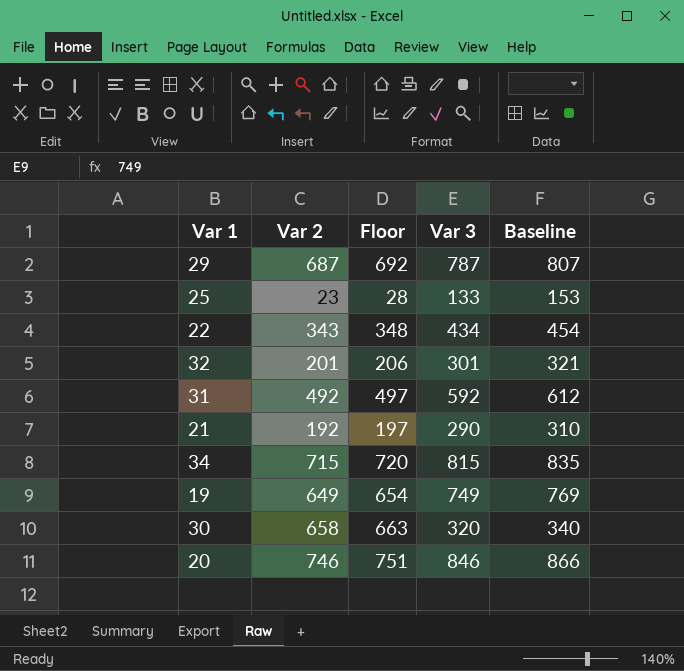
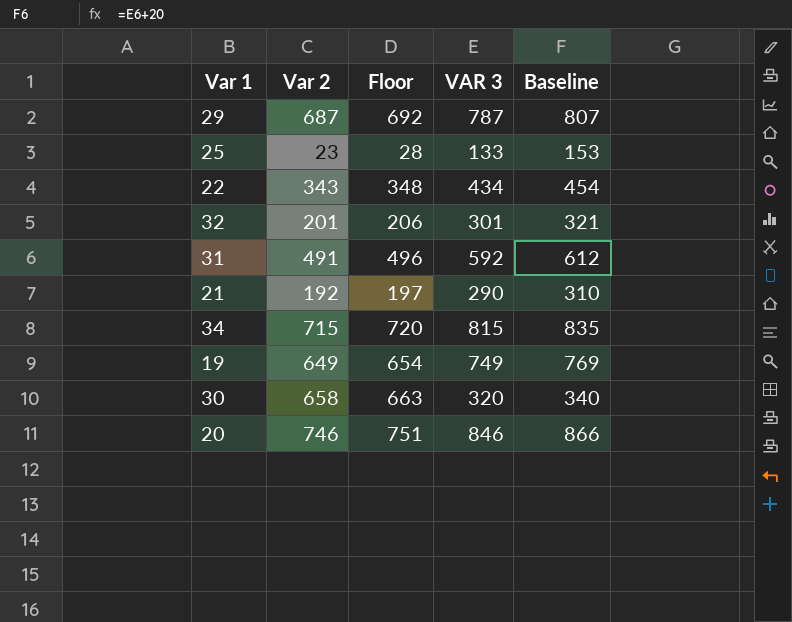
column name: Var 3 -> VAR 3
31 | Var 2: 492 -> 491
31 | Floor: 497 -> 496

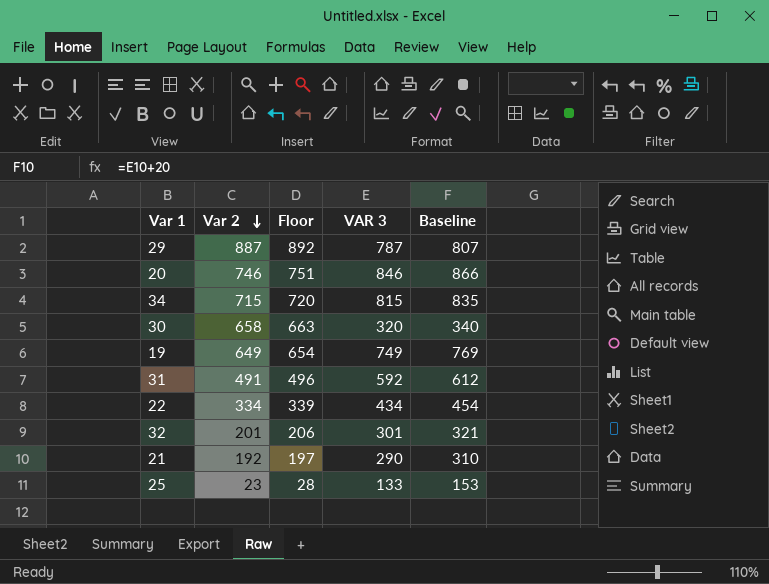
row order: none -> Var 2 descending
29 | Var 2: 687 -> 887
29 | Floor: 692 -> 892
22 | Var 2: 343 -> 334
22 | Floor: 348 -> 339

